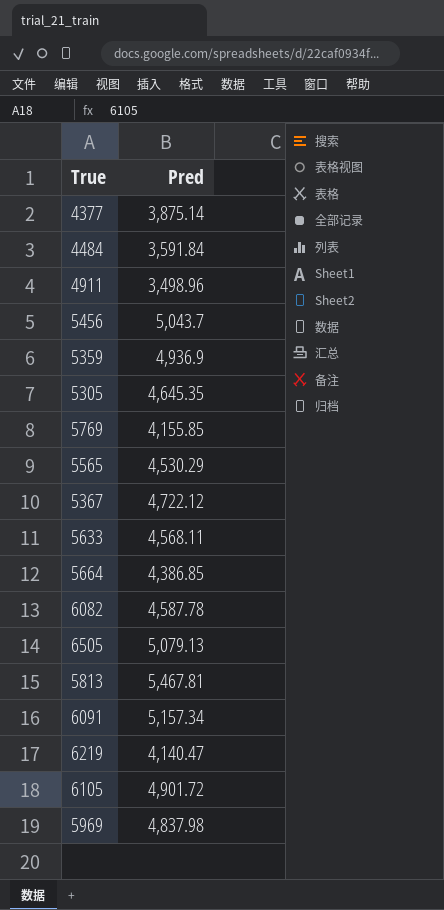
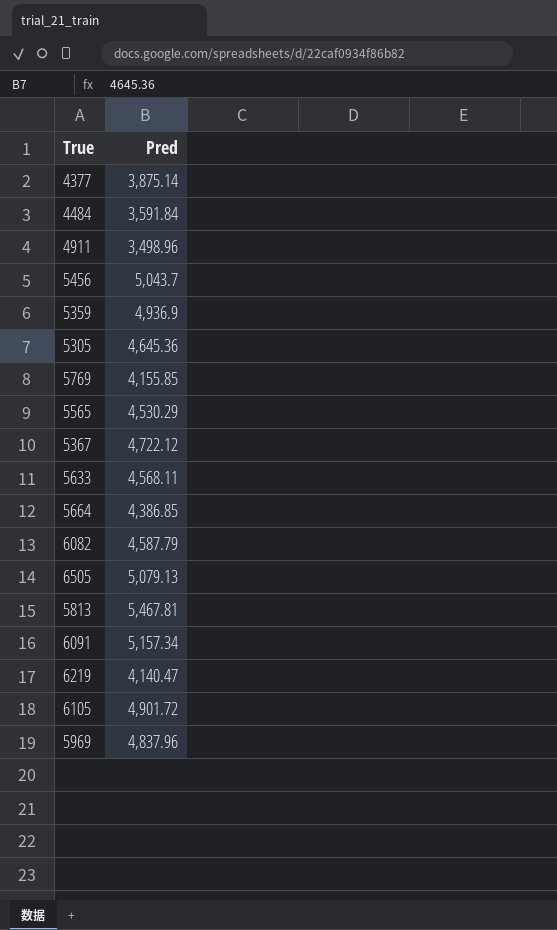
5305 | Pred: 4,645.35 -> 4,645.36
6082 | Pred: 4,587.78 -> 4,587.79
5969 | Pred: 4,837.98 -> 4,837.96

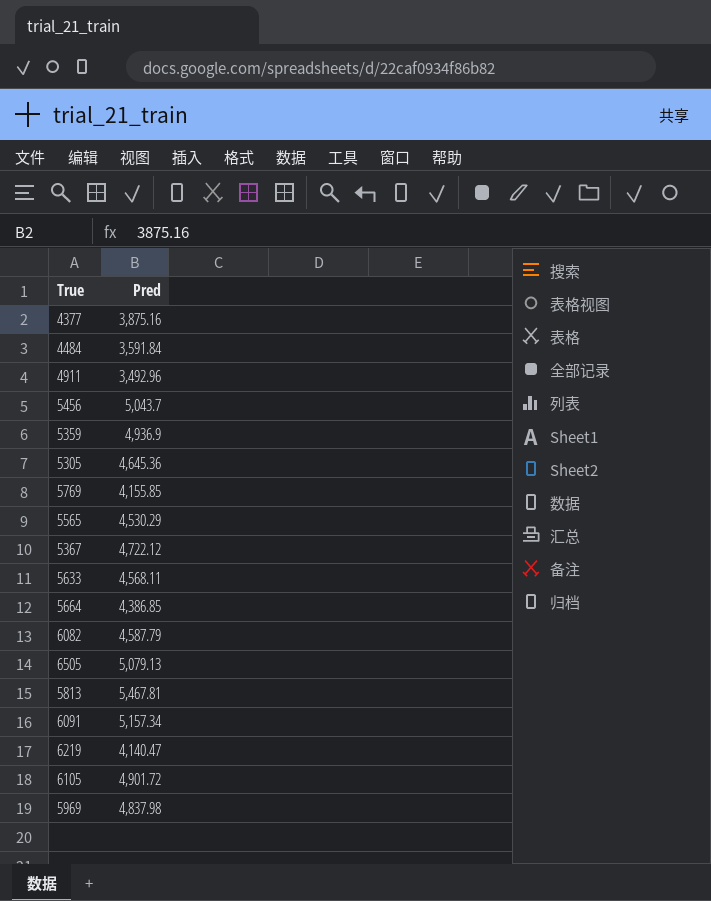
4377 | Pred: 3,875.14 -> 3,875.16
4911 | Pred: 3,498.96 -> 3,492.96
5969 | Pred: 4,837.96 -> 4,837.98

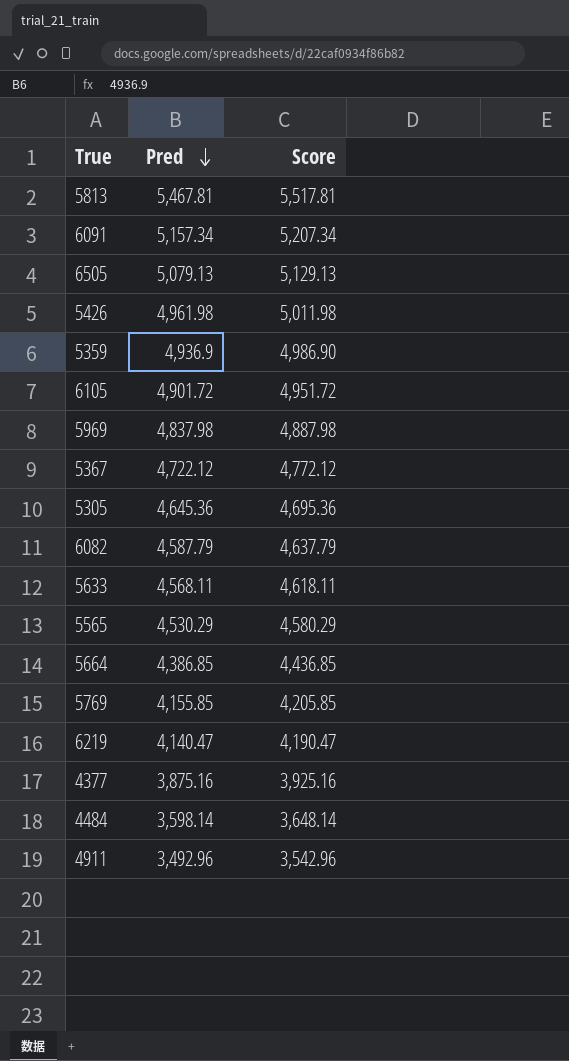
row order: none -> Pred descending
column Score | formula: none -> [Pred] + 50
row 5456: 5,043.7 -> none
row 5426: none -> 4,961.98 | 5,011.98
4484 | Pred: 3,591.84 -> 3,598.14

